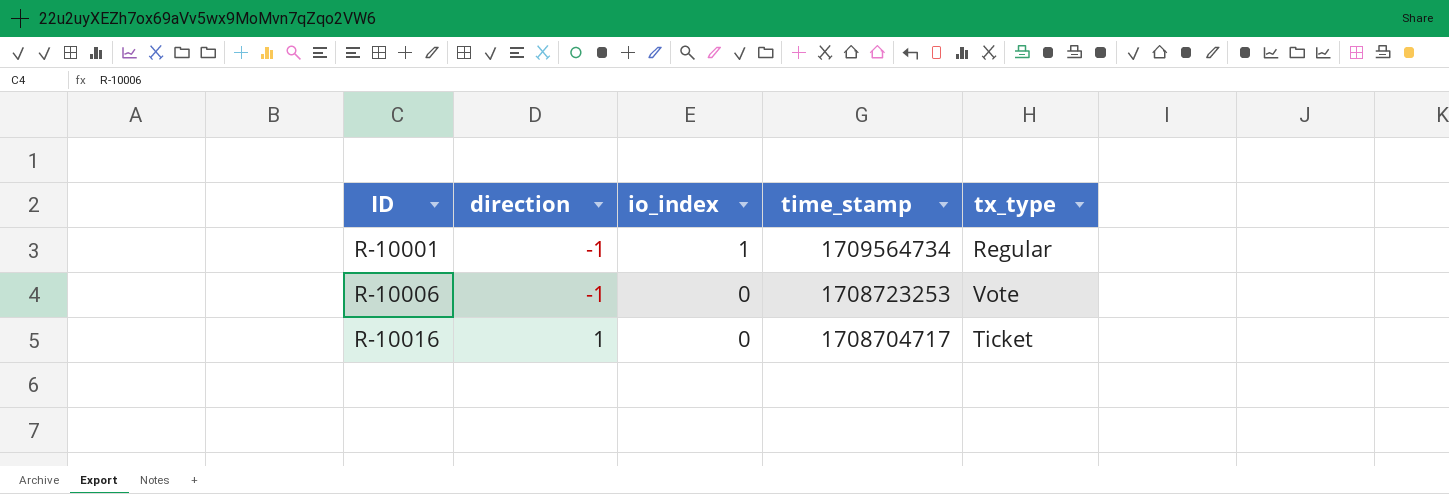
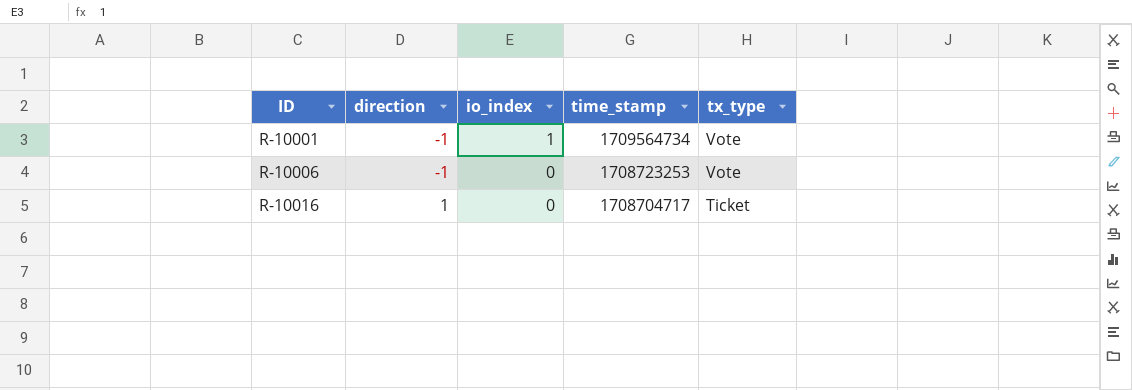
R-10001 | tx_type: Regular -> Vote

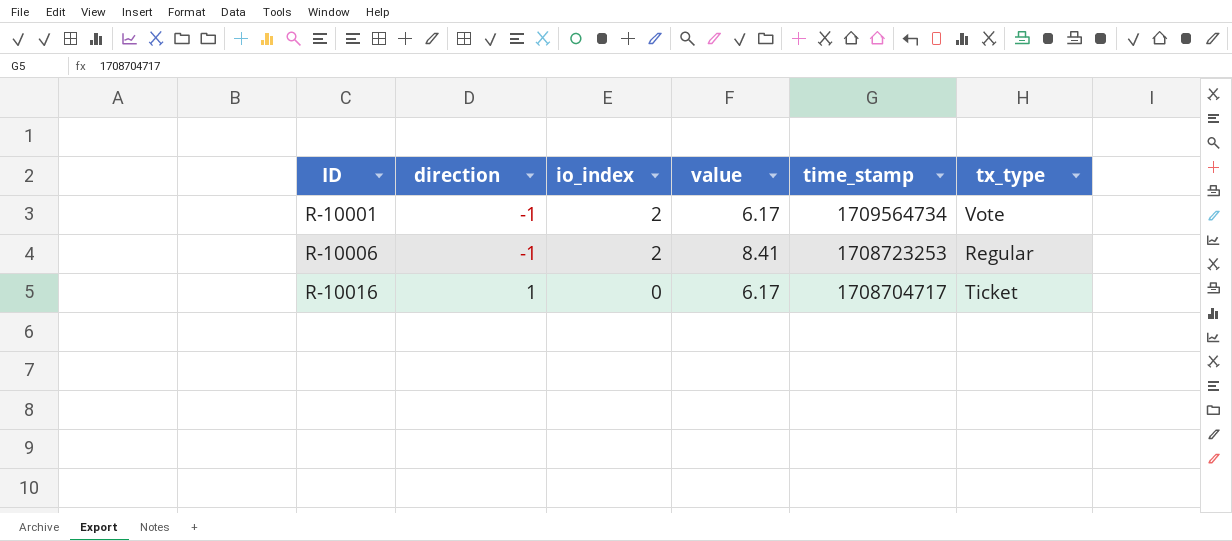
column value | position: none -> 4
R-10001 | io_index: 1 -> 2
R-10006 | io_index: 0 -> 2
R-10006 | tx_type: Vote -> Regular

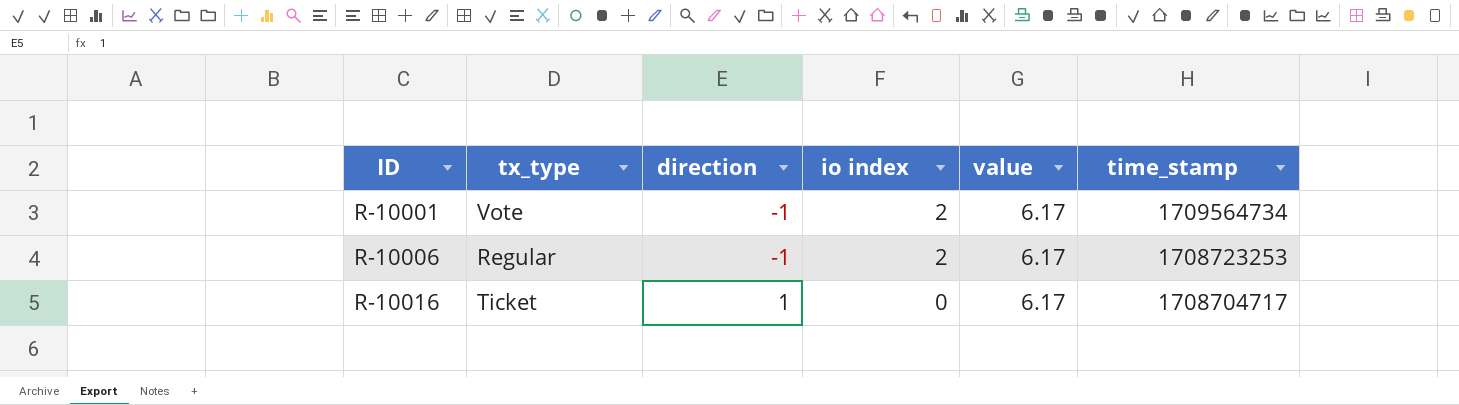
column tx_type | position: 6 -> 2
column name: io_index -> io index
R-10006 | value: 8.41 -> 6.17

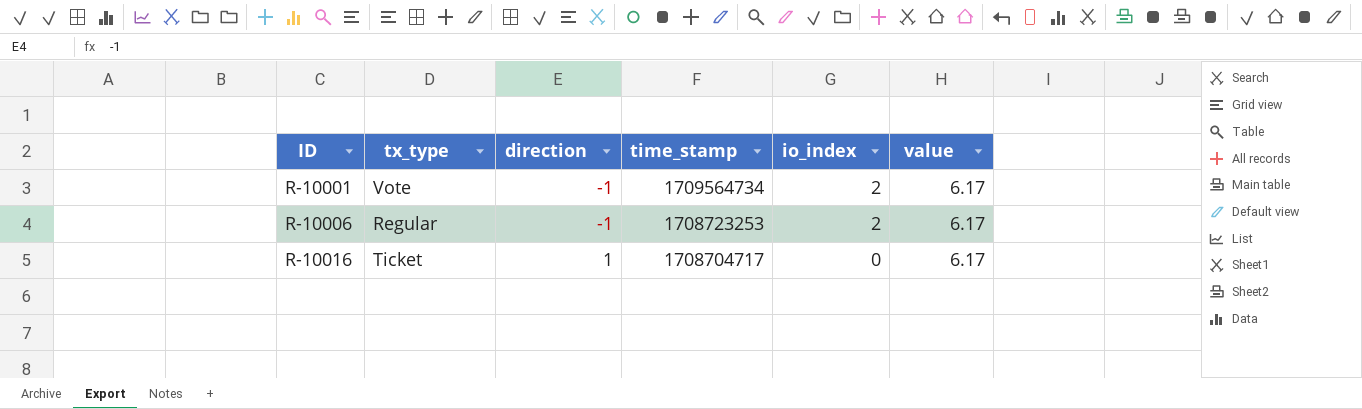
column time_stamp | position: 6 -> 4
column name: io index -> io_index

